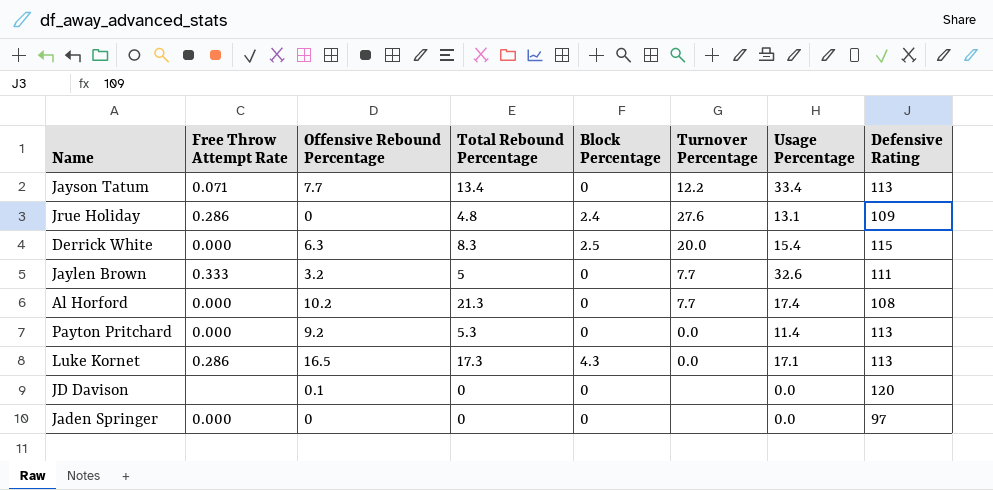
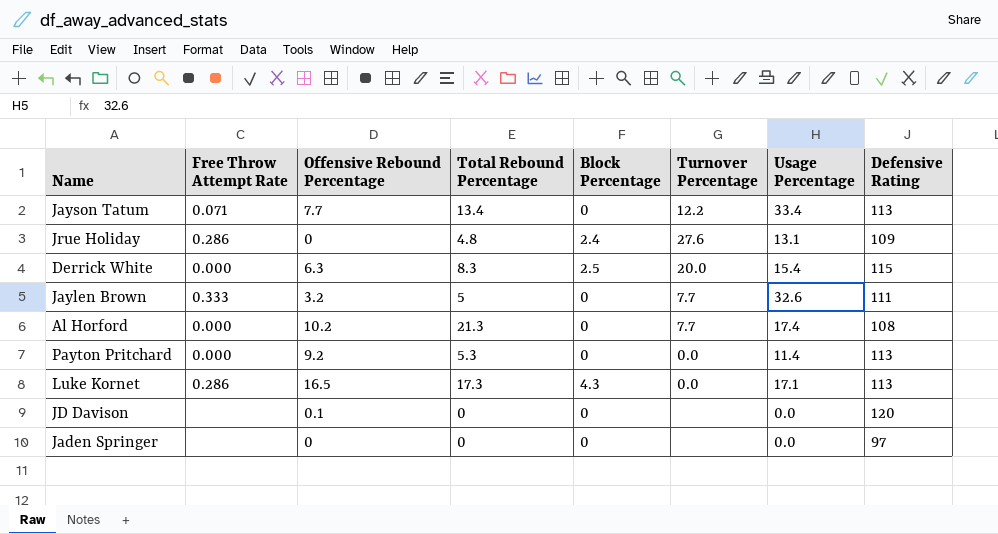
Jaden Springer | Free Throw Attempt Rate: 0.000 -> none

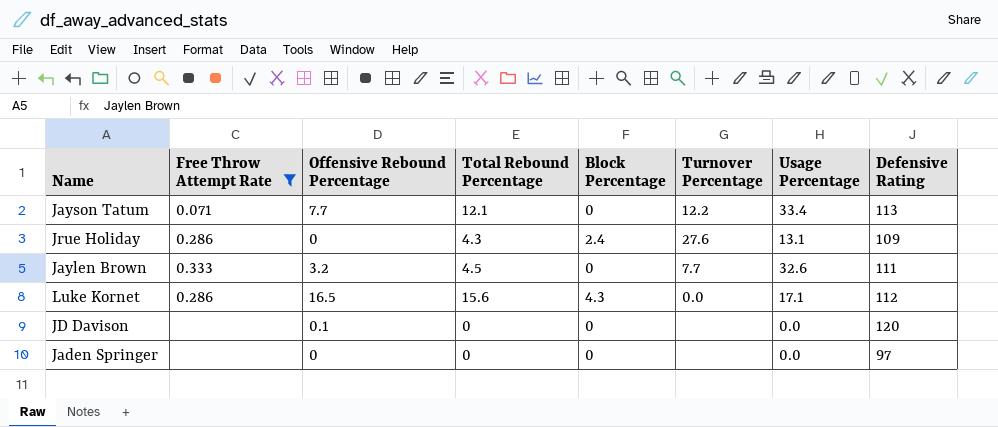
filter: none -> Free Throw Attempt Rate != 0.000
Jayson Tatum | Total Rebound Percentage: 13.4 -> 12.1
Jrue Holiday | Total Rebound Percentage: 4.8 -> 4.3
Jaylen Brown | Total Rebound Percentage: 5 -> 4.5
Luke Kornet | Total Rebound Percentage: 17.3 -> 15.6
Luke Kornet | Defensive Rating: 113 -> 112

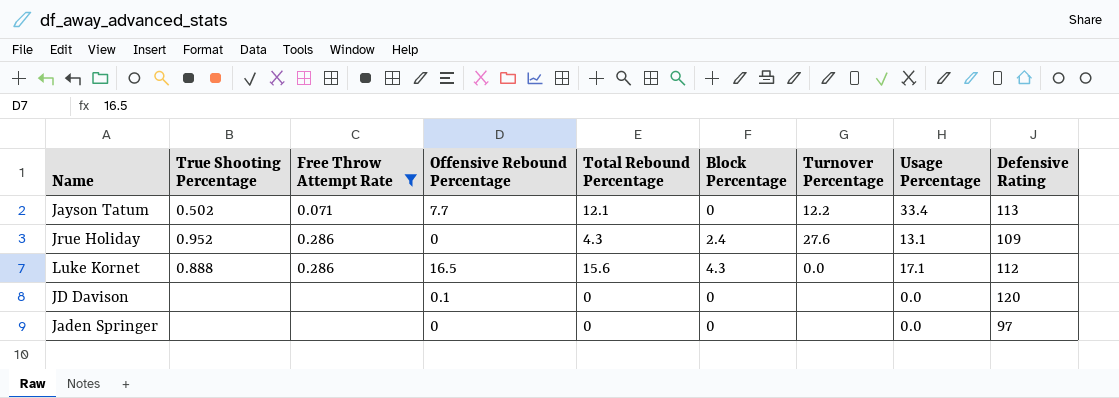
column True Shooting Percentage | position: none -> 2
row Jaylen Brown: 0.333 | 3.2 | 4.5 | 0 | 7.7 | 32.6 | 111 -> none

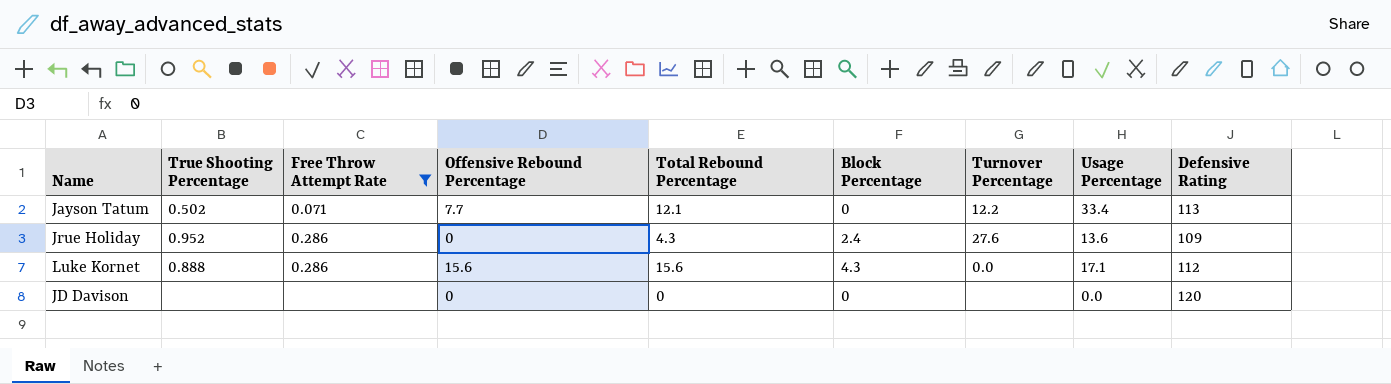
row Jaden Springer: none | none | 0 | 0 | 0 | none | 0.0 | 97 -> none
Jrue Holiday | Usage Percentage: 13.1 -> 13.6
Luke Kornet | Offensive Rebound Percentage: 16.5 -> 15.6
JD Davison | Offensive Rebound Percentage: 0.1 -> 0

